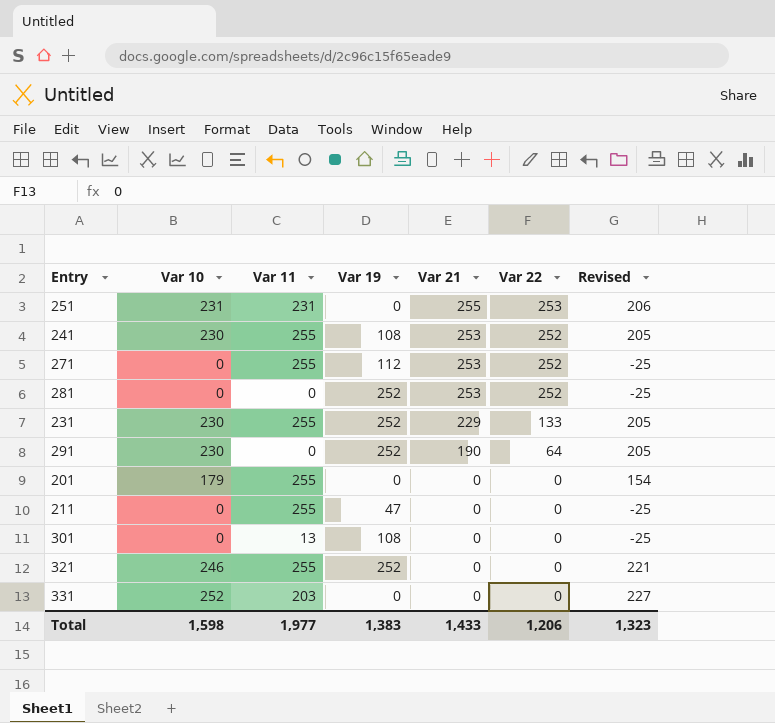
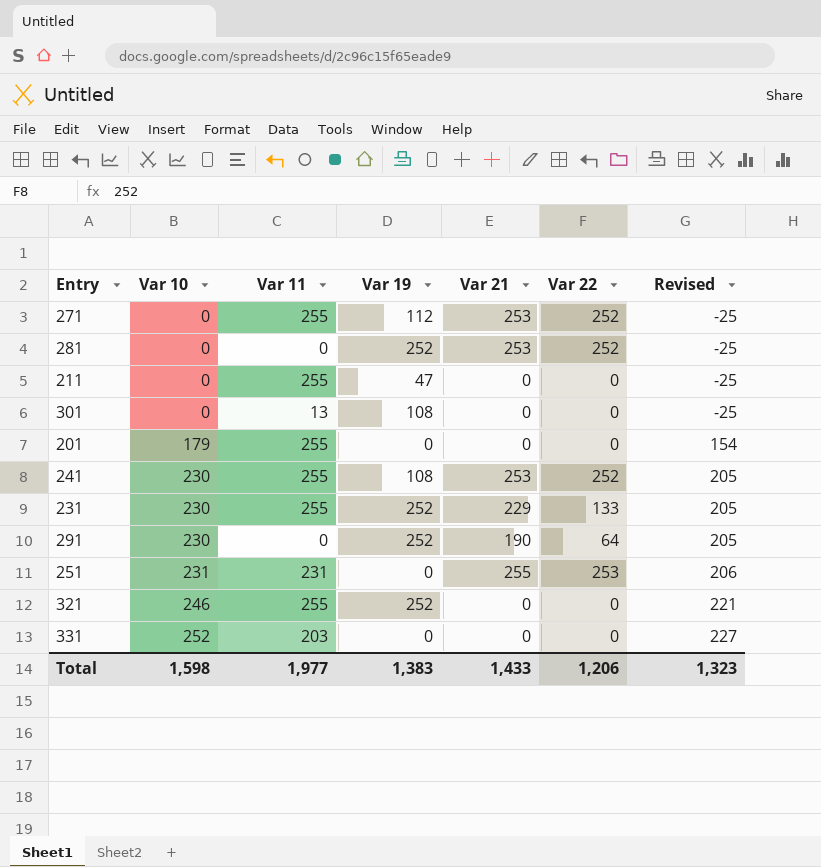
row order: Var 21 descending -> Var 10 ascending

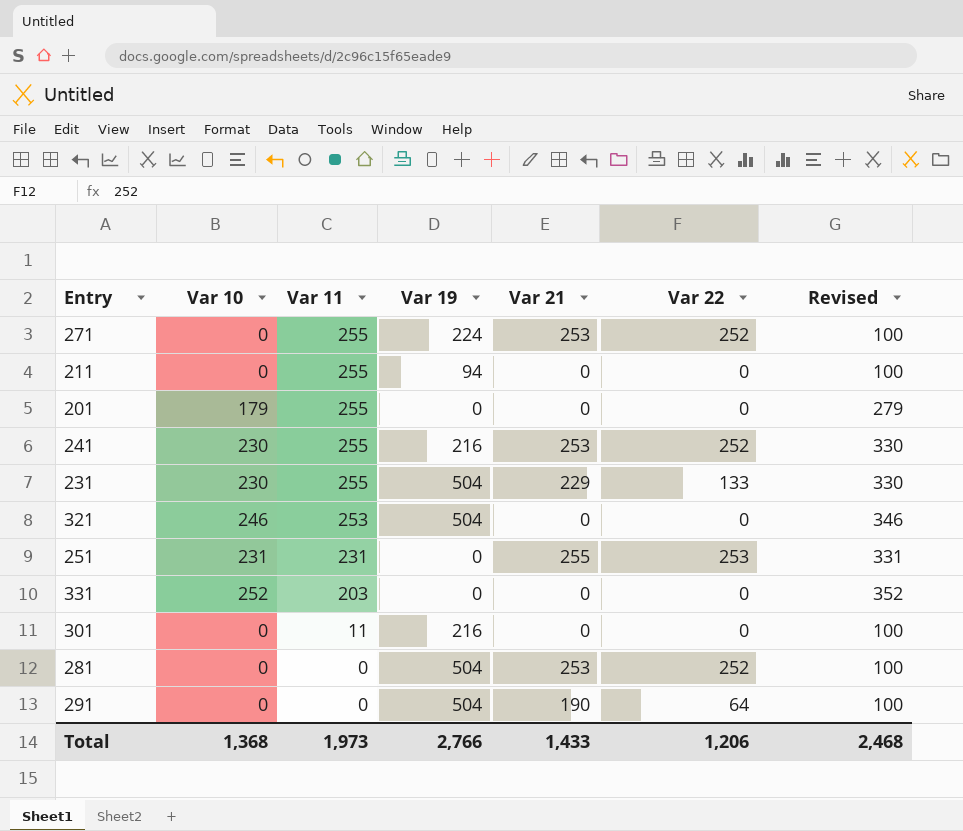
row order: Var 10 ascending -> Var 11 descending
column Revised | formula: [Var 10] - 25 -> [Var 10] + 100
271 | Var 19: 112 -> 224
211 | Var 19: 47 -> 94
241 | Var 19: 108 -> 216
231 | Var 19: 252 -> 504
321 | Var 11: 255 -> 253
321 | Var 19: 252 -> 504
301 | Var 11: 13 -> 11
301 | Var 19: 108 -> 216
281 | Var 19: 252 -> 504
291 | Var 10: 230 -> 0
291 | Var 19: 252 -> 504
Total | Var 10: 1,598 -> 1,368
Total | Var 11: 1,977 -> 1,973
Total | Var 19: 1,383 -> 2,766
Total | Revised: 1,323 -> 2,468

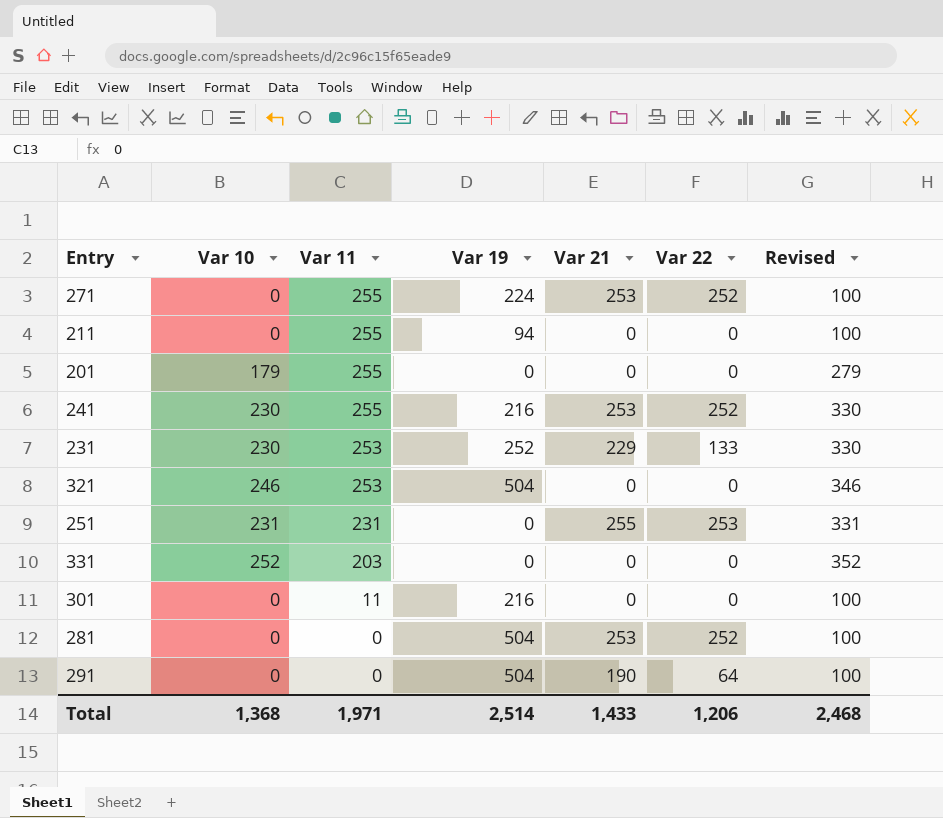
231 | Var 11: 255 -> 253
231 | Var 19: 504 -> 252
Total | Var 11: 1,973 -> 1,971
Total | Var 19: 2,766 -> 2,514

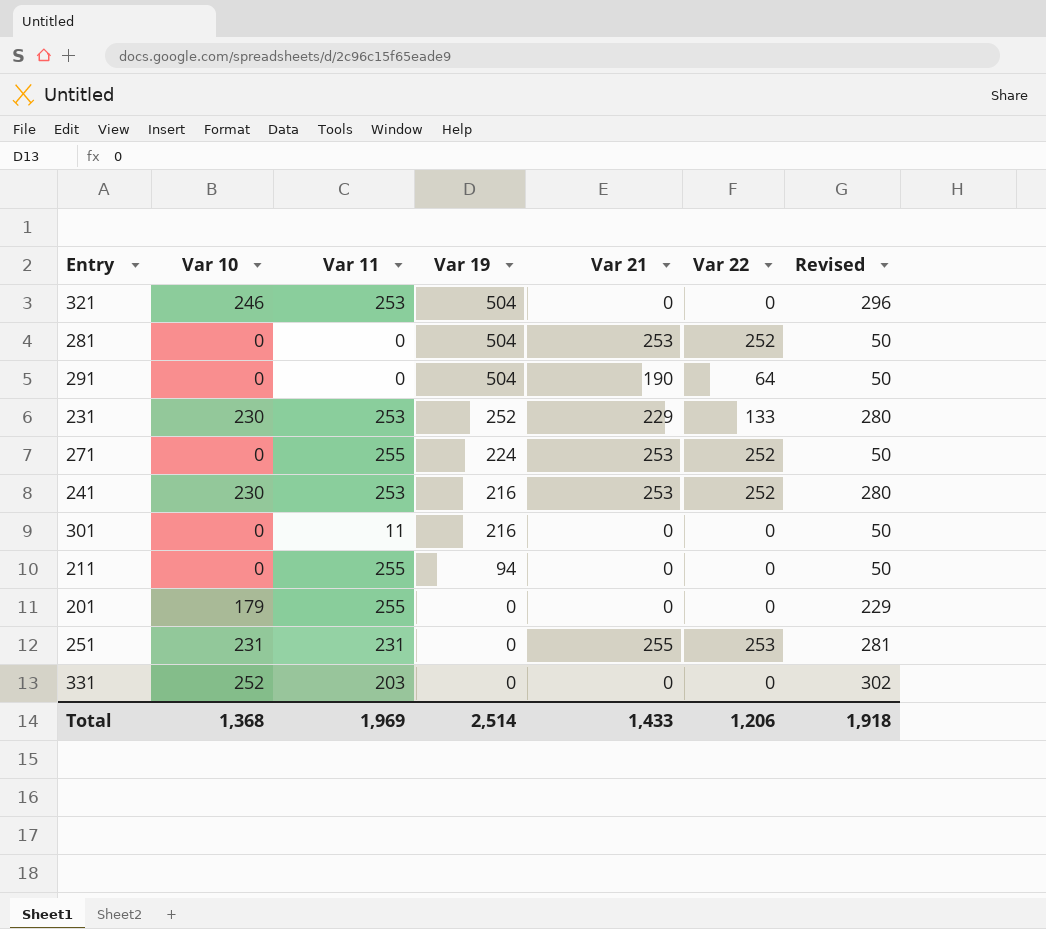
row order: Var 11 descending -> Var 19 descending
column Revised | formula: [Var 10] + 100 -> [Var 10] + 50
241 | Var 11: 255 -> 253
Total | Var 11: 1,971 -> 1,969
Total | Revised: 2,468 -> 1,918

